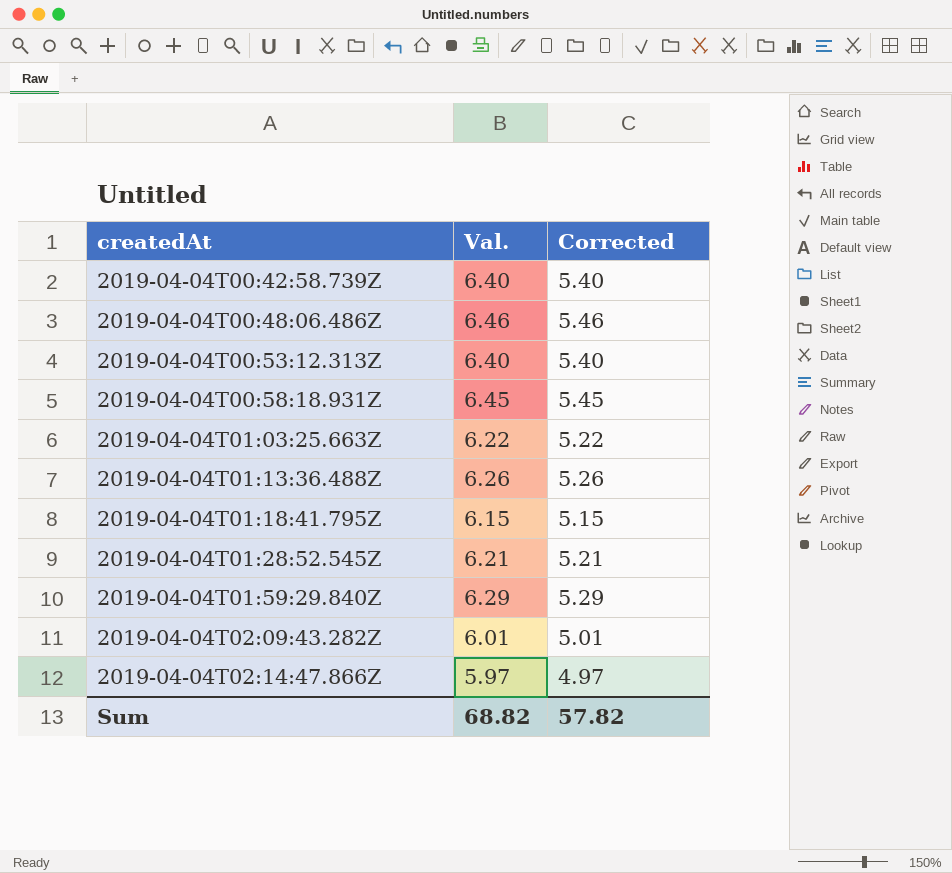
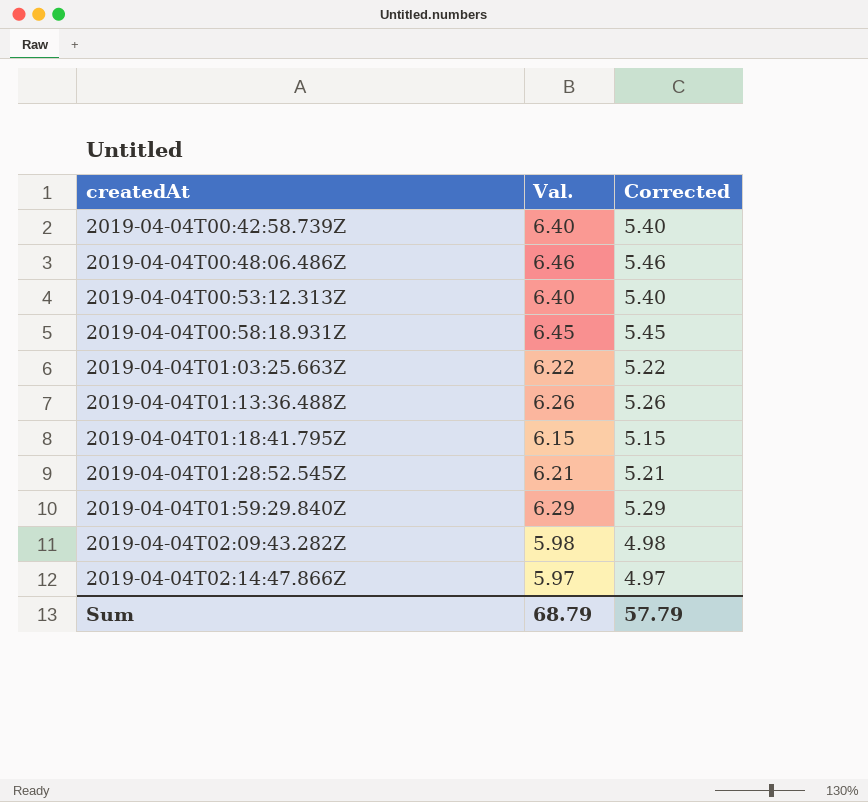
2019-04-04T02:09:43.282Z | Val.: 6.01 -> 5.98
2019-04-04T02:09:43.282Z | Corrected: 5.01 -> 4.98
Sum | Val.: 68.82 -> 68.79
Sum | Corrected: 57.82 -> 57.79

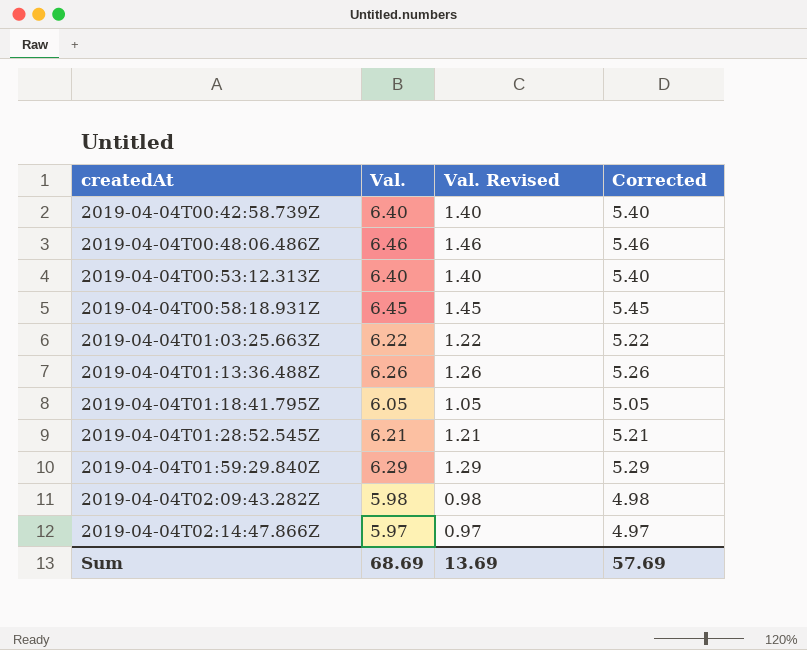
column Val. Revised | formula: none -> [Val.] - 5
2019-04-04T01:18:41.795Z | Val.: 6.15 -> 6.05
2019-04-04T01:18:41.795Z | Corrected: 5.15 -> 5.05
Sum | Val.: 68.79 -> 68.69
Sum | Corrected: 57.79 -> 57.69

